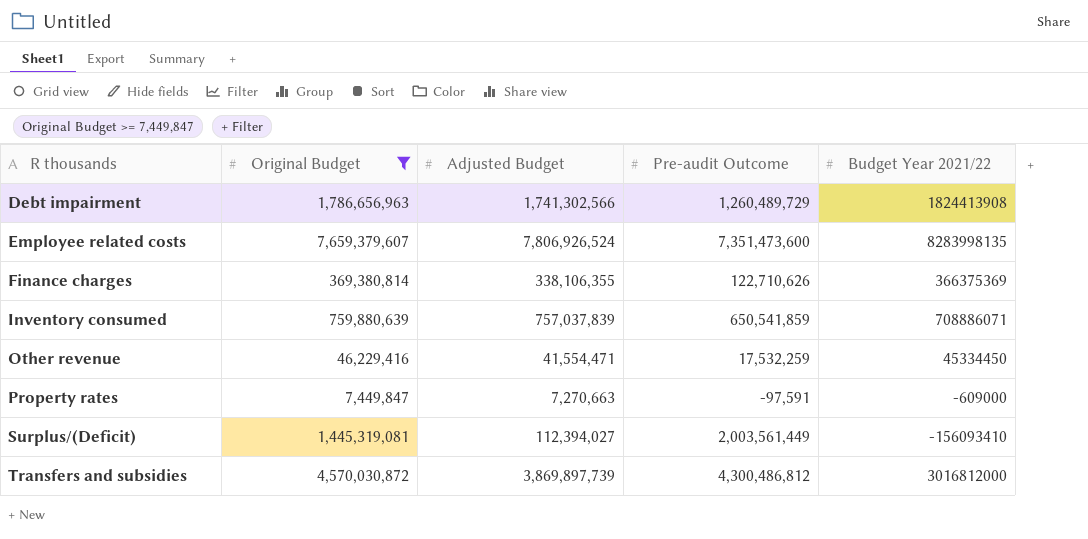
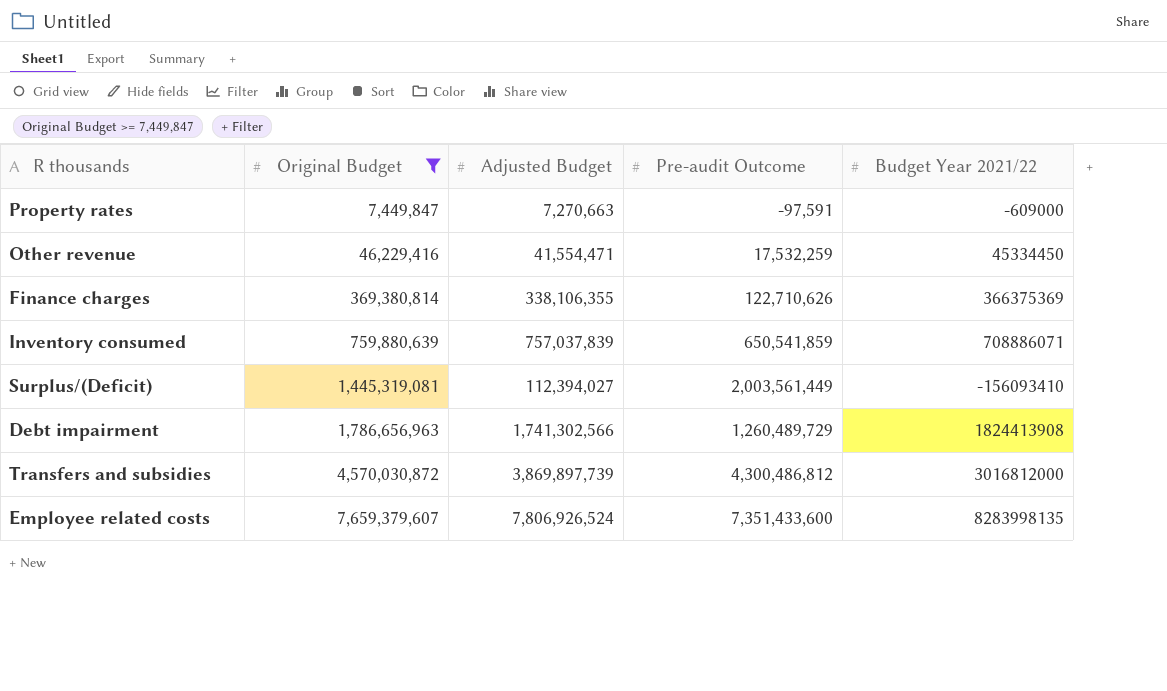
row order: R thousands ascending -> Original Budget ascending
Employee related costs | Pre-audit Outcome: 7,351,473,600 -> 7,351,433,600

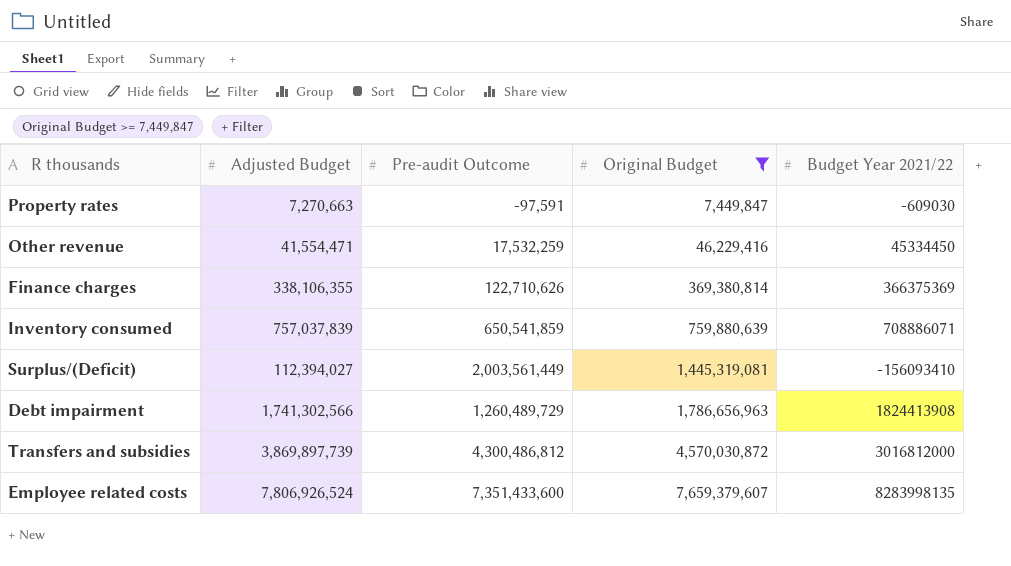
column Original Budget | position: 2 -> 4
Property rates | Budget Year 2021/22: -609000 -> -609030

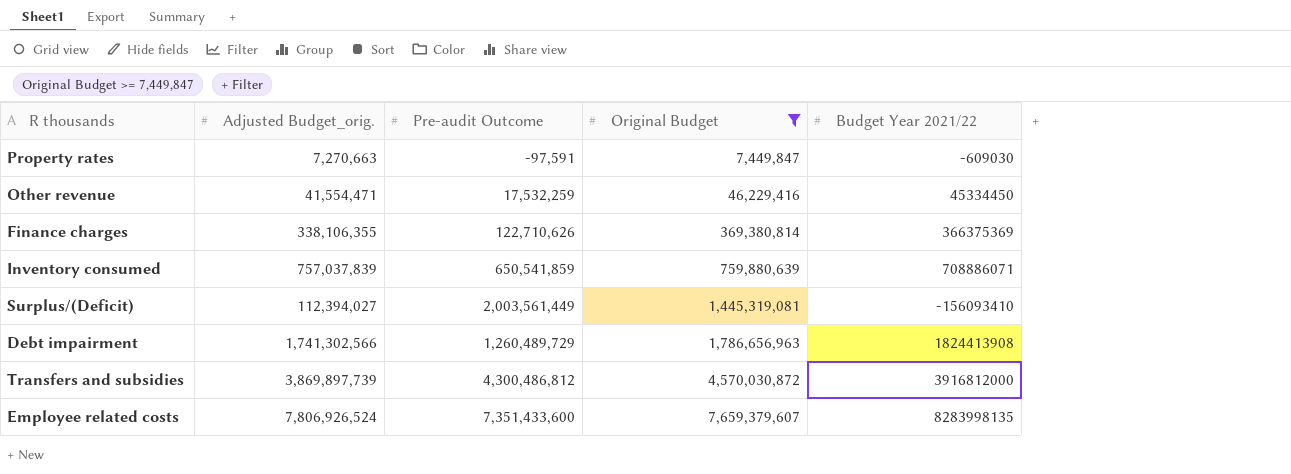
column name: Adjusted Budget -> Adjusted Budget_orig.
Transfers and subsidies | Budget Year 2021/22: 3016812000 -> 3916812000

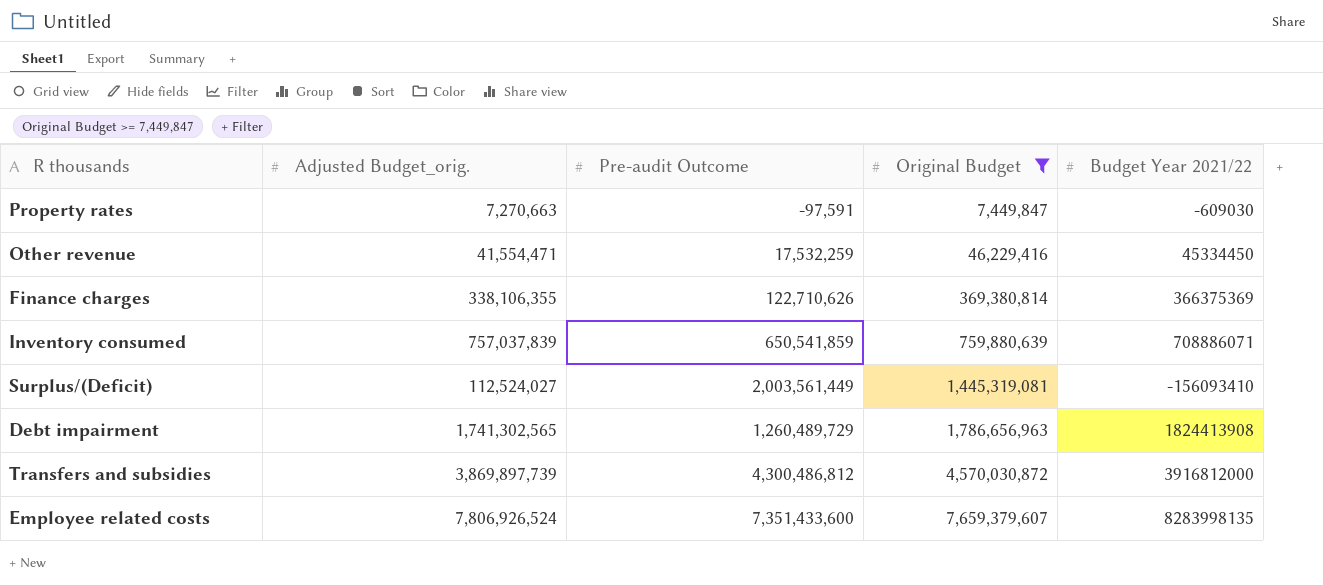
Surplus/(Deficit) | Adjusted Budget_orig.: 112,394,027 -> 112,524,027
Debt impairment | Adjusted Budget_orig.: 1,741,302,566 -> 1,741,302,565

